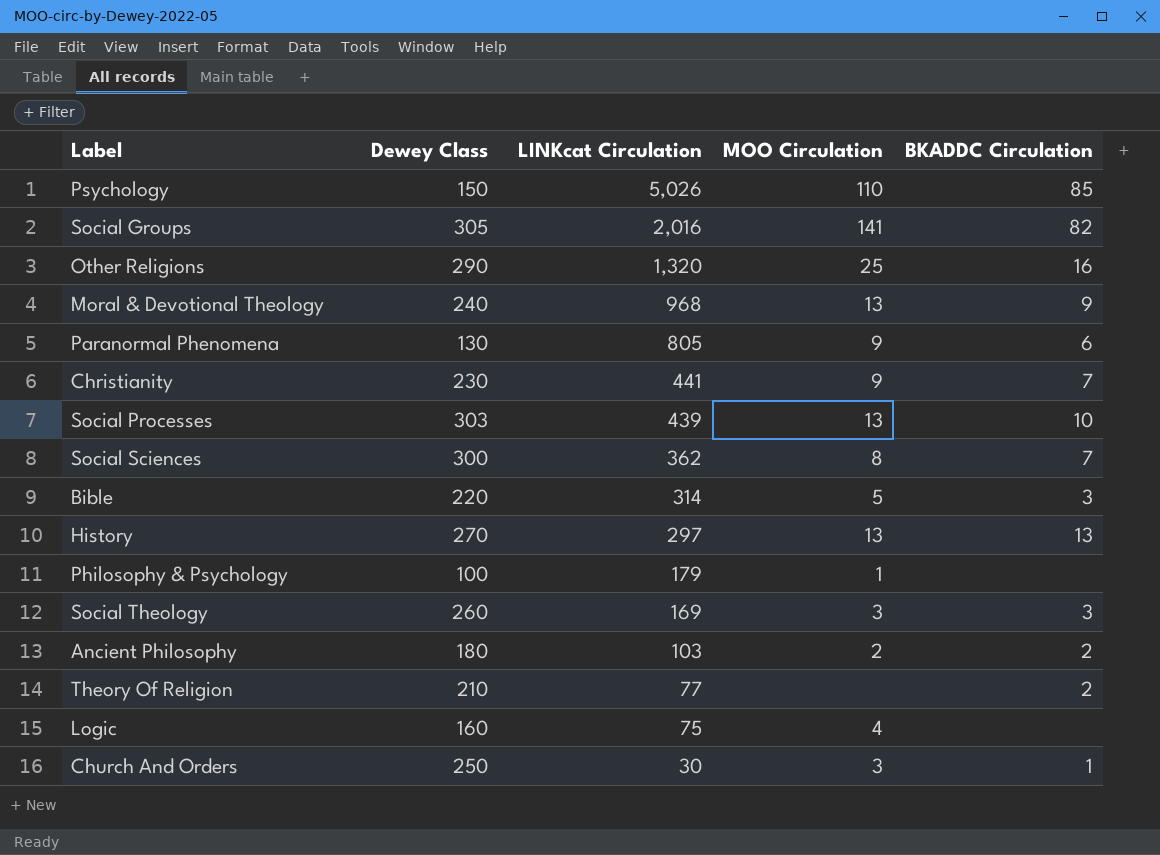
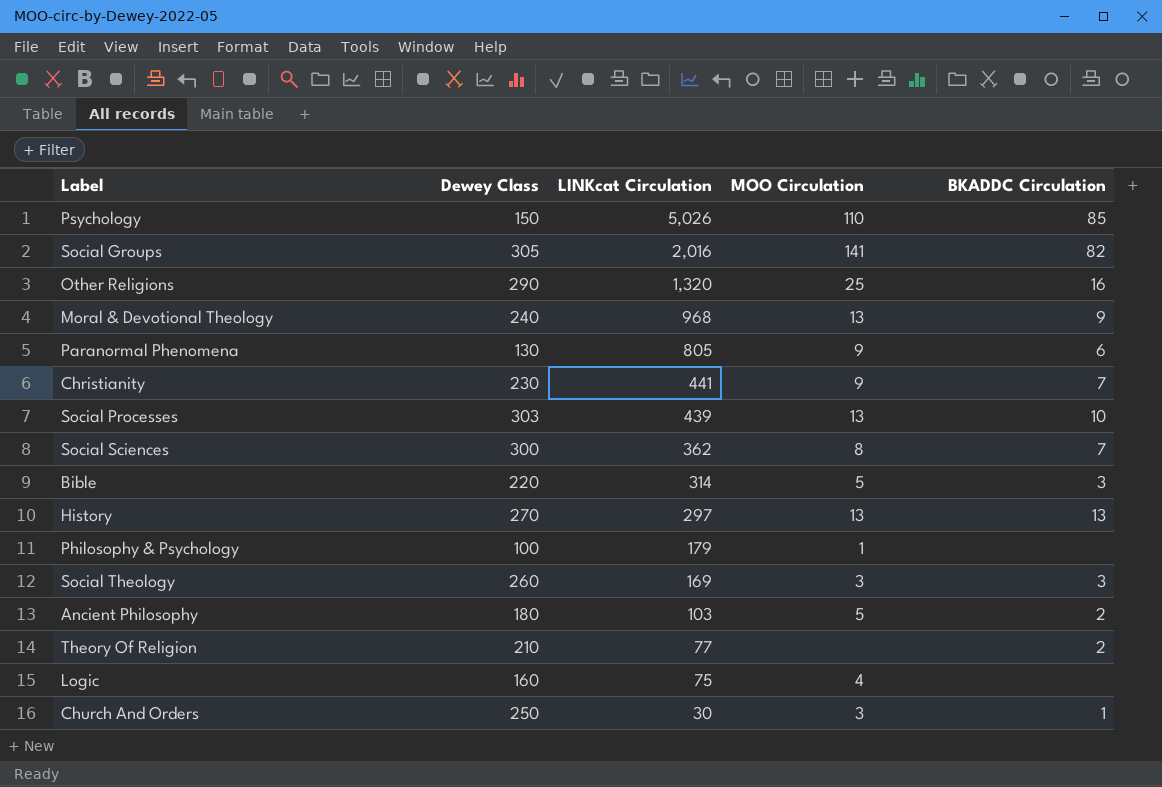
Ancient Philosophy | MOO Circulation: 2 -> 5

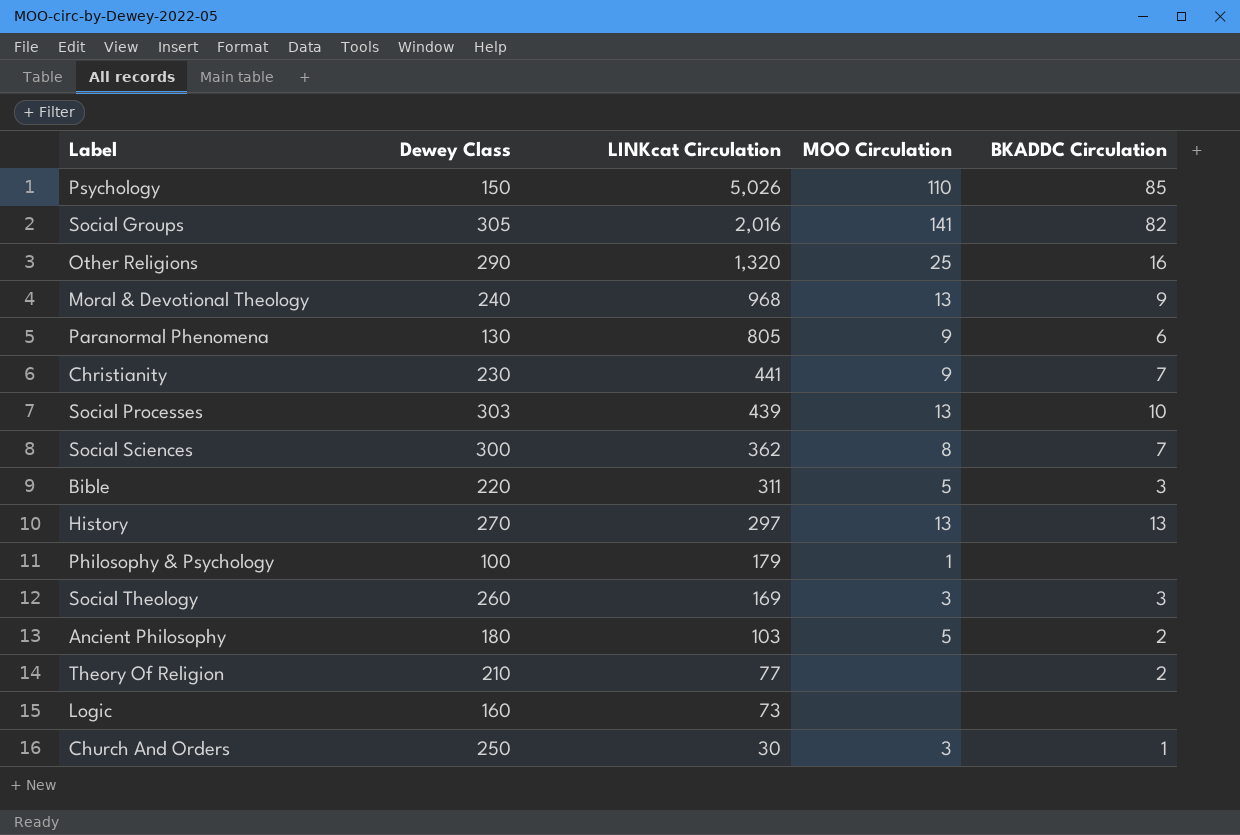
Bible | LINKcat Circulation: 314 -> 311
Logic | LINKcat Circulation: 75 -> 73
Logic | MOO Circulation: 4 -> none

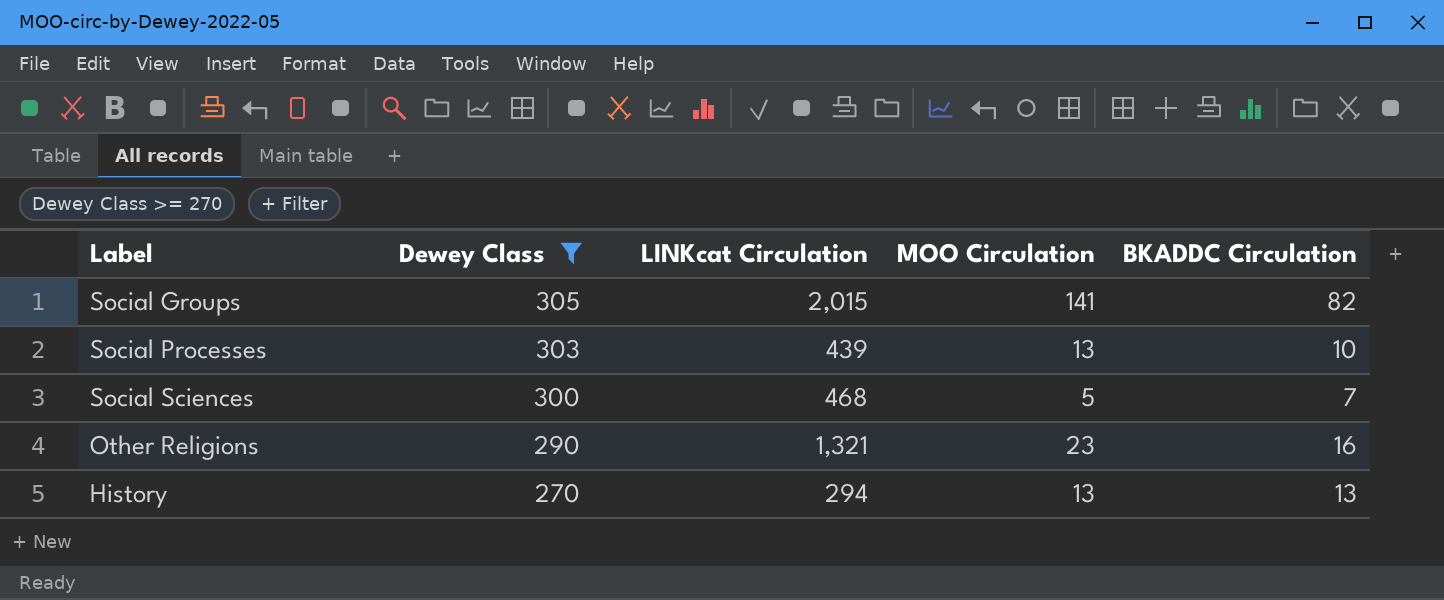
filter: none -> Dewey Class >= 270
row order: LINKcat Circulation descending -> Dewey Class descending
Social Groups | LINKcat Circulation: 2,016 -> 2,015
Social Sciences | LINKcat Circulation: 362 -> 468
Social Sciences | MOO Circulation: 8 -> 5
Other Religions | LINKcat Circulation: 1,320 -> 1,321
Other Religions | MOO Circulation: 25 -> 23
History | LINKcat Circulation: 297 -> 294

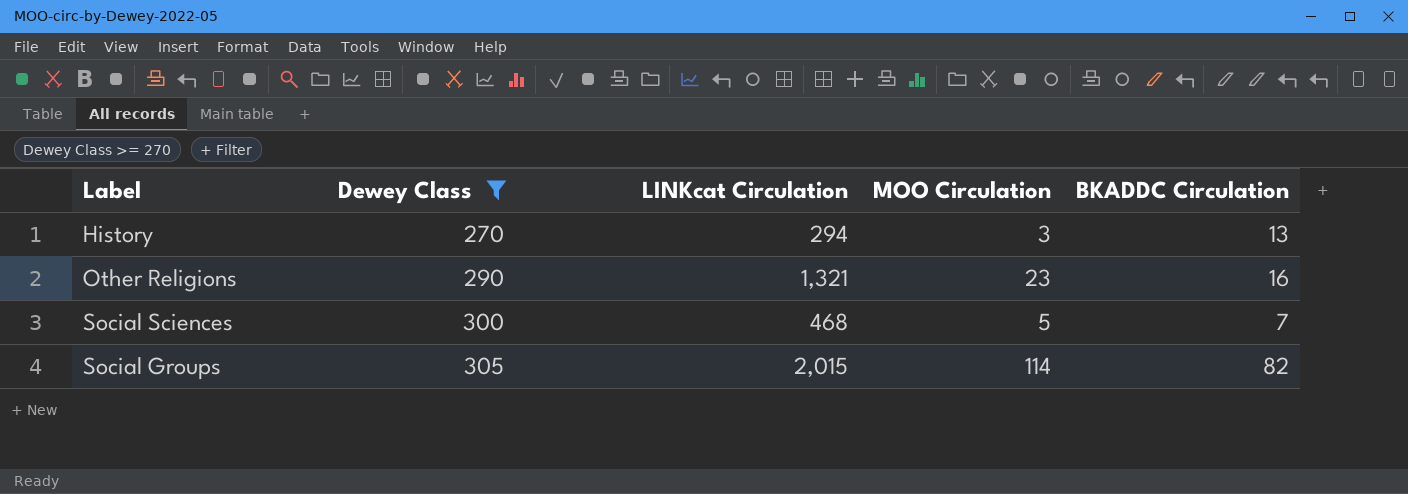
row order: Dewey Class descending -> Dewey Class ascending
row Social Processes: 303 | 439 | 13 | 10 -> none
History | MOO Circulation: 13 -> 3
Social Groups | MOO Circulation: 141 -> 114

